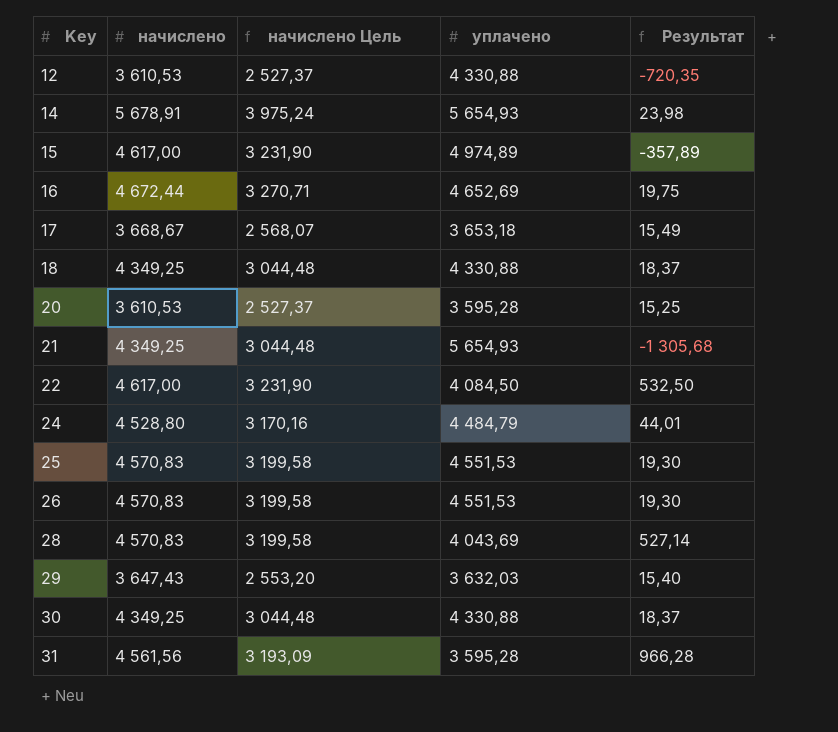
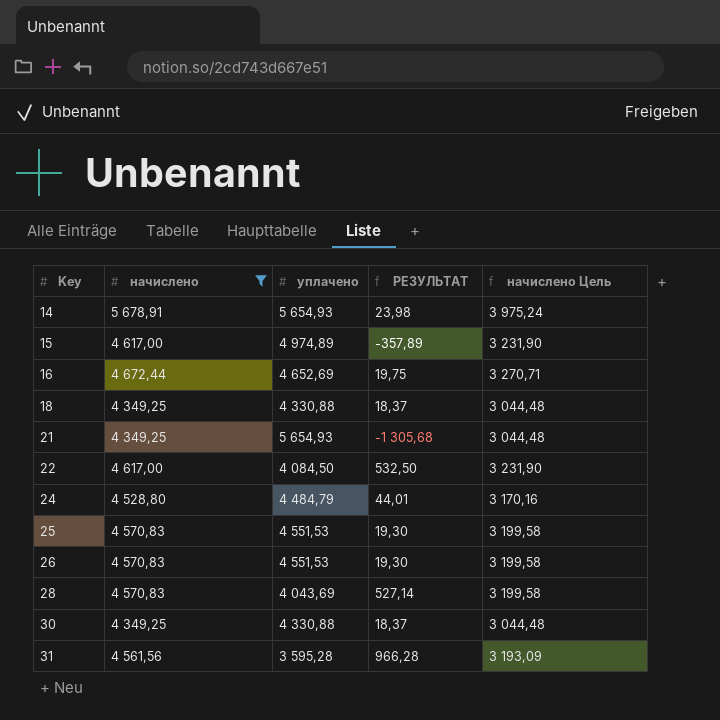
filter: none -> начислено >= 4 349,25
column name: Результат -> РЕЗУЛЬТАТ
column начислено Цель | position: 3 -> 5

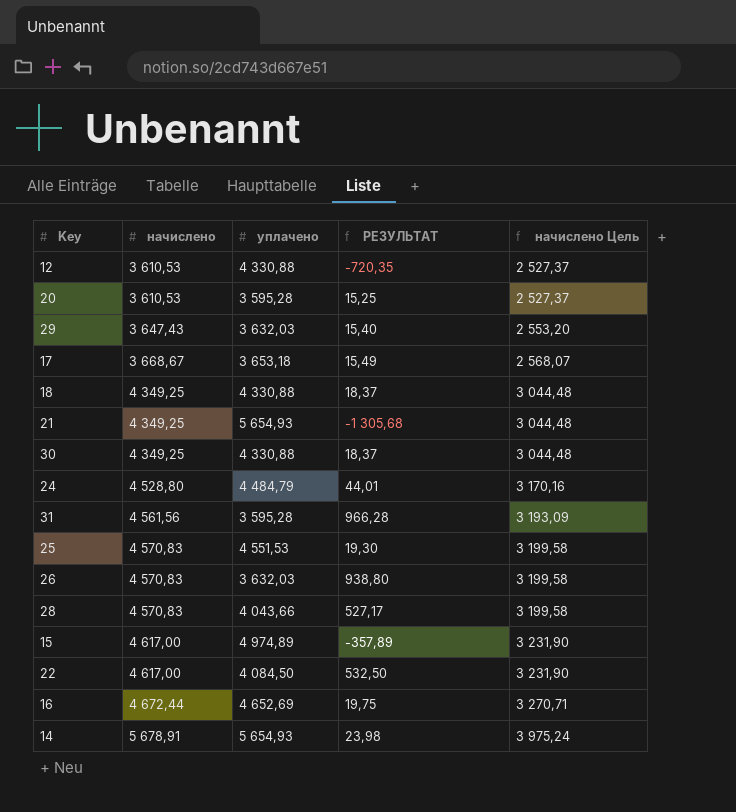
filter: начислено >= 4 349,25 -> none
row order: Key ascending -> начислено ascending
26 | уплачено: 4 551,53 -> 3 632,03
26 | РЕЗУЛЬТАТ: 19,30 -> 938,80
28 | уплачено: 4 043,69 -> 4 043,66
28 | РЕЗУЛЬТАТ: 527,14 -> 527,17

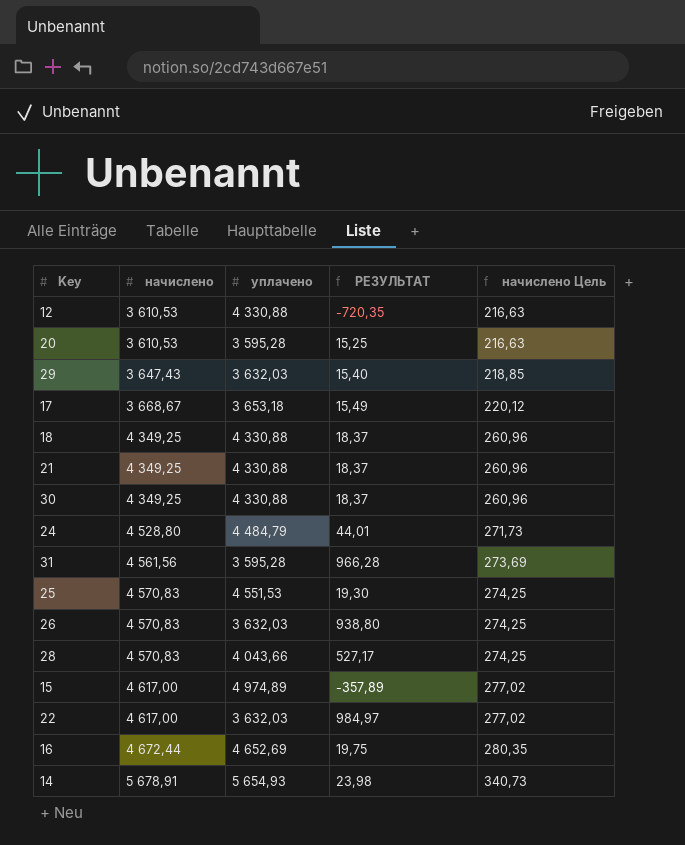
column начислено Цель | formula: [начислено] * 0,7 -> [начислено] * 0,06
21 | уплачено: 5 654,93 -> 4 330,88
21 | РЕЗУЛЬТАТ: -1 305,68 -> 18,37
22 | уплачено: 4 084,50 -> 3 632,03
22 | РЕЗУЛЬТАТ: 532,50 -> 984,97

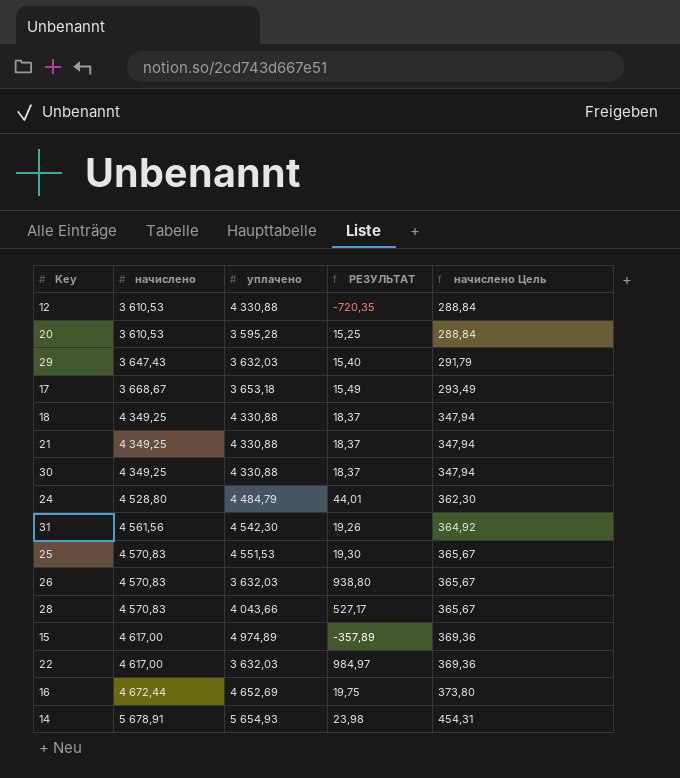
column начислено Цель | formula: [начислено] * 0,06 -> [начислено] * 0,08
31 | уплачено: 3 595,28 -> 4 542,30
31 | РЕЗУЛЬТАТ: 966,28 -> 19,26

